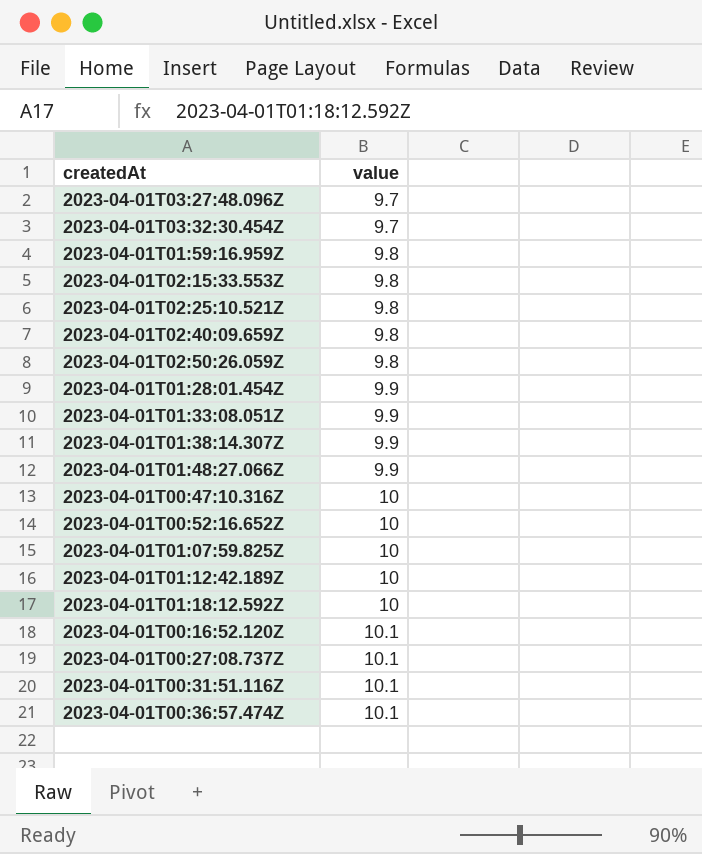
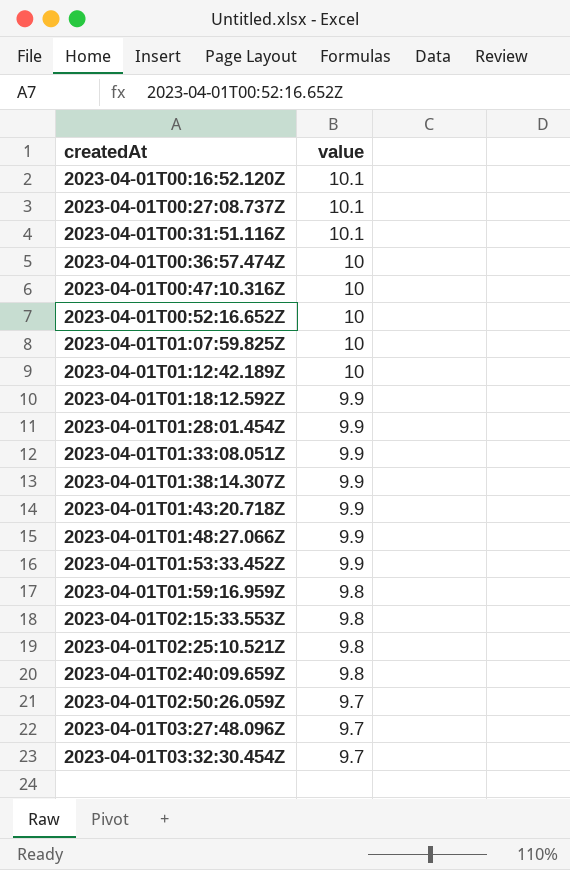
row order: value ascending -> createdAt ascending
2023-04-01T00:36:57.474Z | value: 10.1 -> 10
2023-04-01T01:18:12.592Z | value: 10 -> 9.9
row 2023-04-01T01:43:20.718Z: none -> 9.9
row 2023-04-01T01:53:33.452Z: none -> 9.9
2023-04-01T02:50:26.059Z | value: 9.8 -> 9.7

